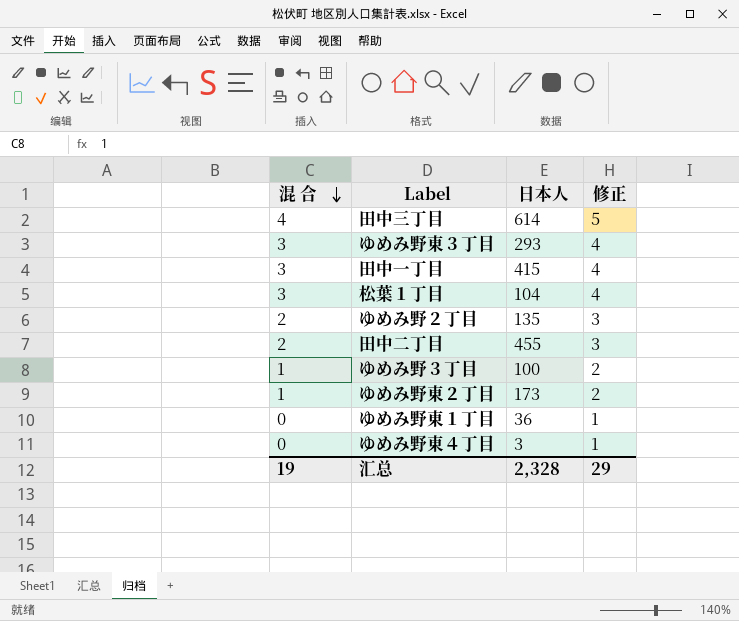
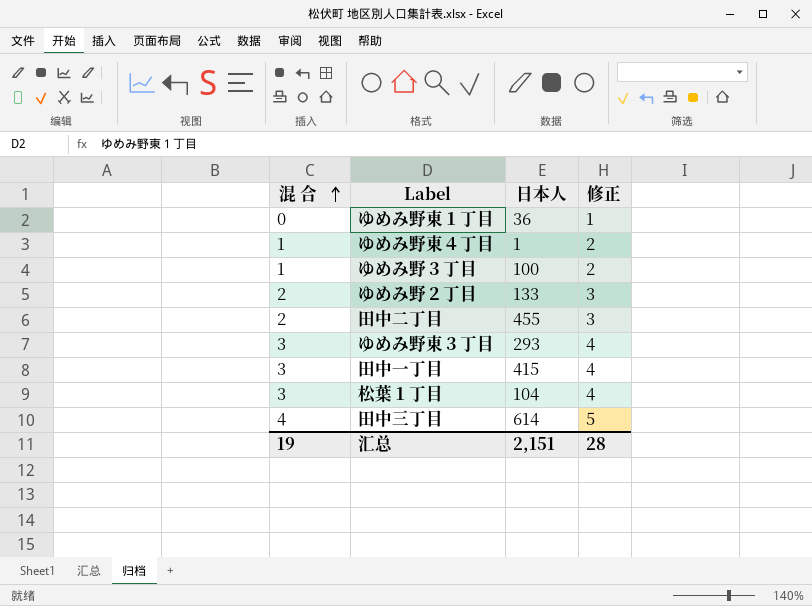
row order: 混 合 descending -> 混 合 ascending
row ゆめみ野東２丁目: 1 | 173 | 2 -> none
ゆめみ野東４丁目 | 混 合: 0 -> 1
ゆめみ野東４丁目 | 日本人: 3 -> 1
ゆめみ野東４丁目 | 修正: 1 -> 2
ゆめみ野２丁目 | 日本人: 135 -> 133
汇总 | 日本人: 2,328 -> 2,151
汇总 | 修正: 29 -> 28

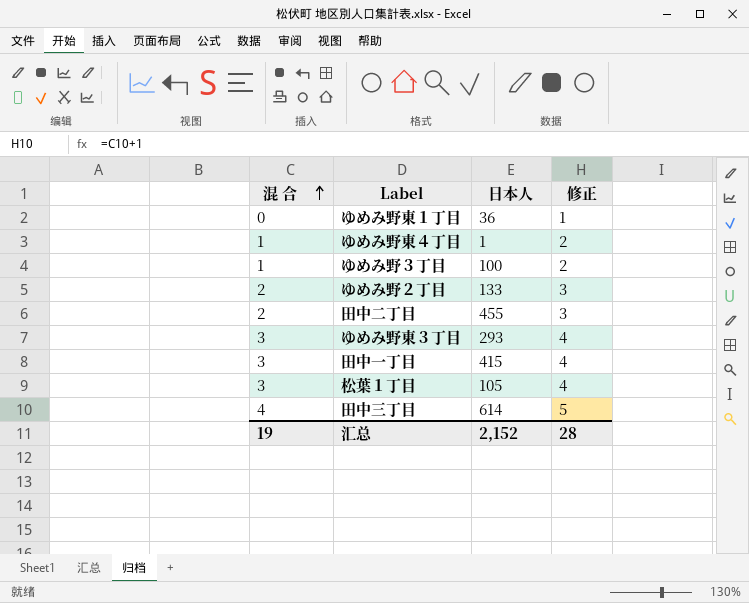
松葉１丁目 | 日本人: 104 -> 105
汇总 | 日本人: 2,151 -> 2,152

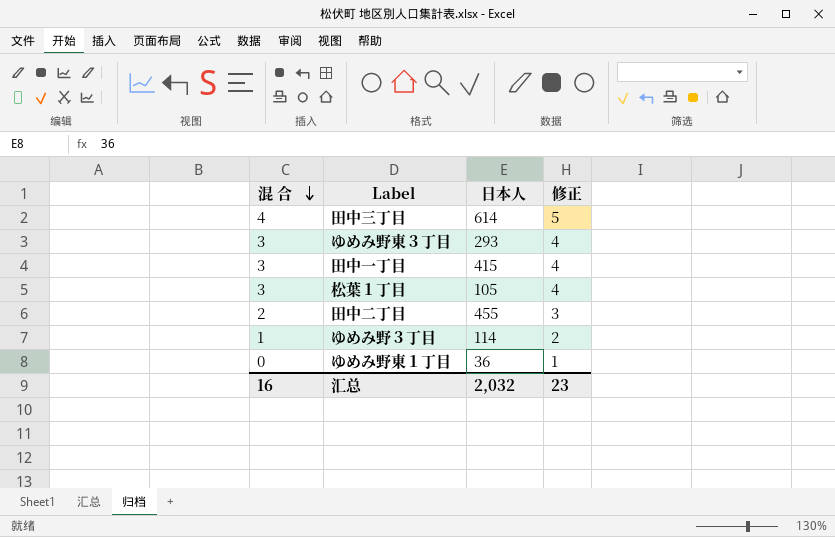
row order: 混 合 ascending -> 混 合 descending
row ゆめみ野東４丁目: 1 | 1 | 2 -> none
row ゆめみ野２丁目: 2 | 133 | 3 -> none
ゆめみ野３丁目 | 日本人: 100 -> 114
汇总 | 混 合: 19 -> 16
汇总 | 日本人: 2,152 -> 2,032
汇总 | 修正: 28 -> 23

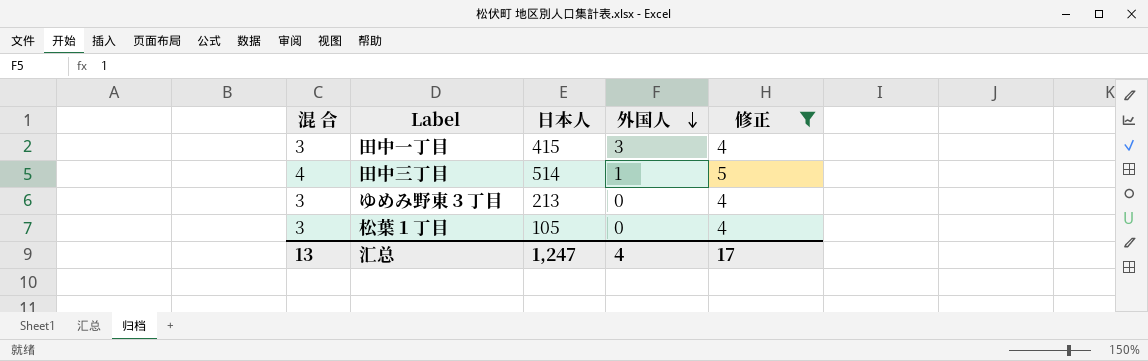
filter: none -> 修正 >= 4
row order: 混 合 descending -> 外国人 descending
column 外国人 | position: none -> 4
田中三丁目 | 日本人: 614 -> 514
ゆめみ野東３丁目 | 日本人: 293 -> 213
汇总 | 混 合: 16 -> 13
汇总 | 日本人: 2,032 -> 1,247
汇总 | 修正: 23 -> 17

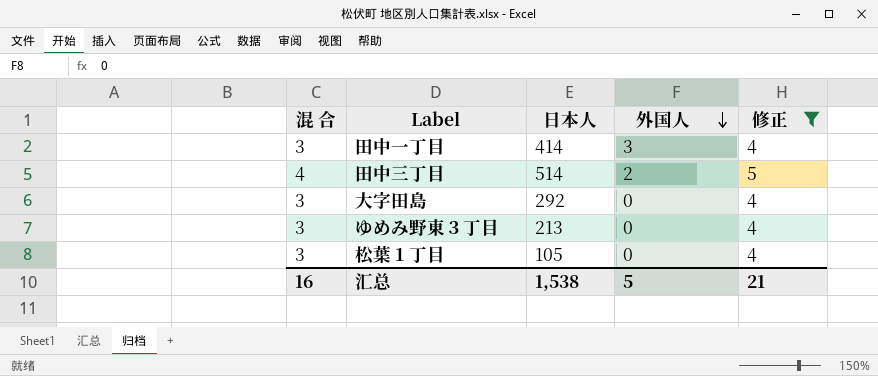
田中一丁目 | 日本人: 415 -> 414
田中三丁目 | 外国人: 1 -> 2
row 大字田島: none -> 3 | 292 | 0 | 4
汇总 | 混 合: 13 -> 16
汇总 | 日本人: 1,247 -> 1,538
汇总 | 外国人: 4 -> 5
汇总 | 修正: 17 -> 21

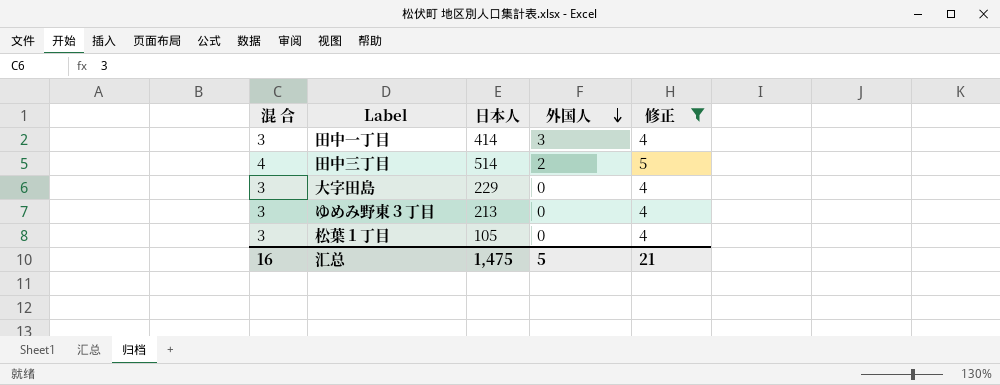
大字田島 | 日本人: 292 -> 229
汇总 | 日本人: 1,538 -> 1,475

